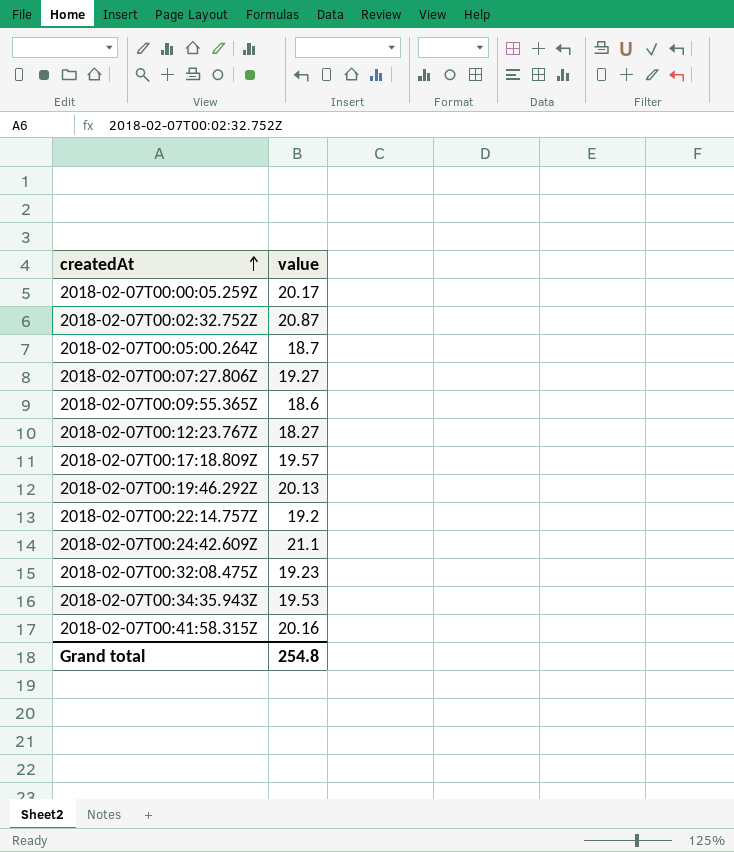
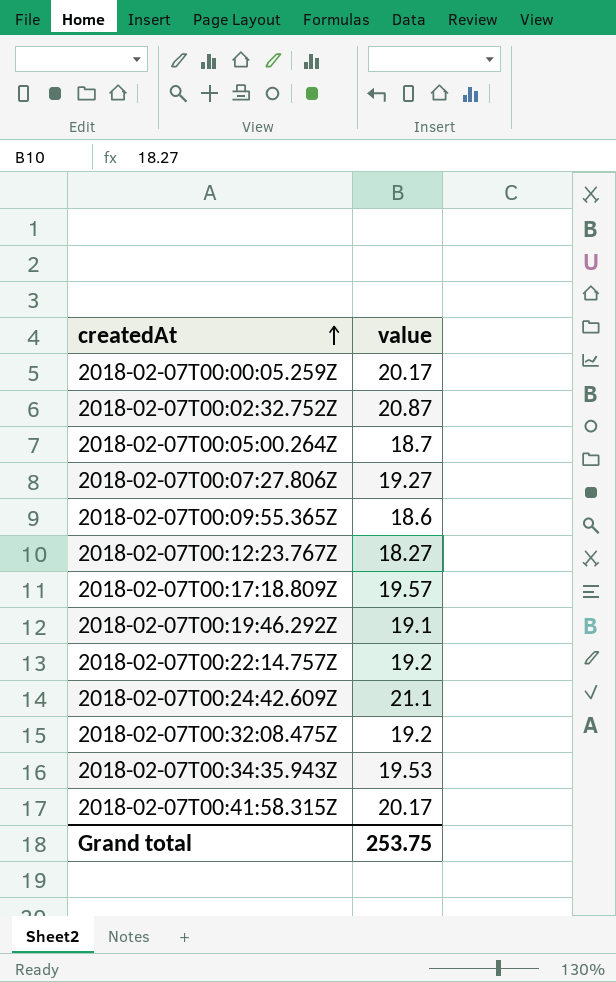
2018-02-07T00:19:46.292Z | value: 20.13 -> 19.1
2018-02-07T00:32:08.475Z | value: 19.23 -> 19.2
2018-02-07T00:41:58.315Z | value: 20.16 -> 20.17
Grand total | value: 254.8 -> 253.75

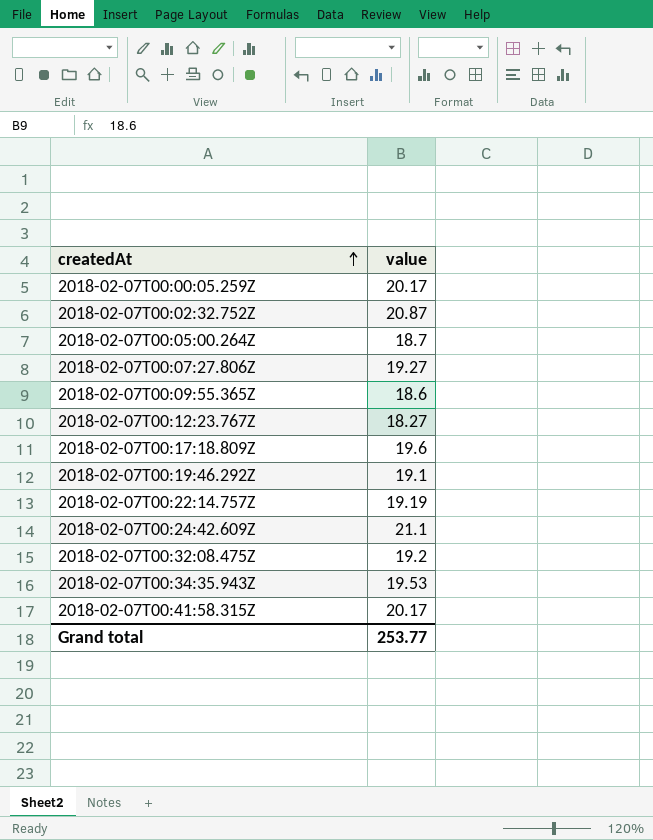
2018-02-07T00:17:18.809Z | value: 19.57 -> 19.6
2018-02-07T00:22:14.757Z | value: 19.2 -> 19.19
Grand total | value: 253.75 -> 253.77

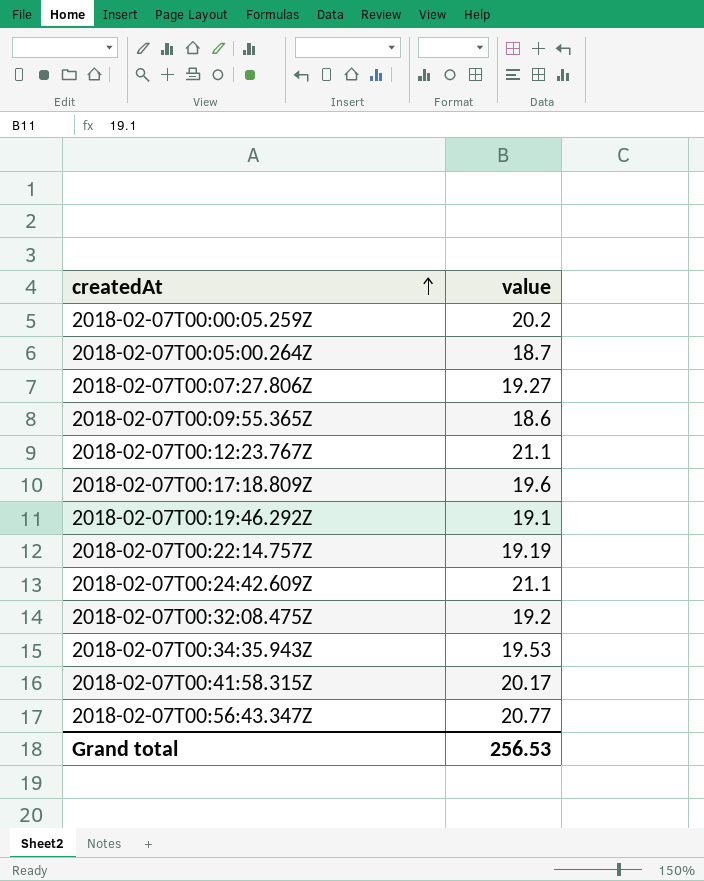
row 2018-02-07T00:02:32.752Z: 20.87 -> none
2018-02-07T00:00:05.259Z | value: 20.17 -> 20.2
2018-02-07T00:12:23.767Z | value: 18.27 -> 21.1
row 2018-02-07T00:56:43.347Z: none -> 20.77
Grand total | value: 253.77 -> 256.53

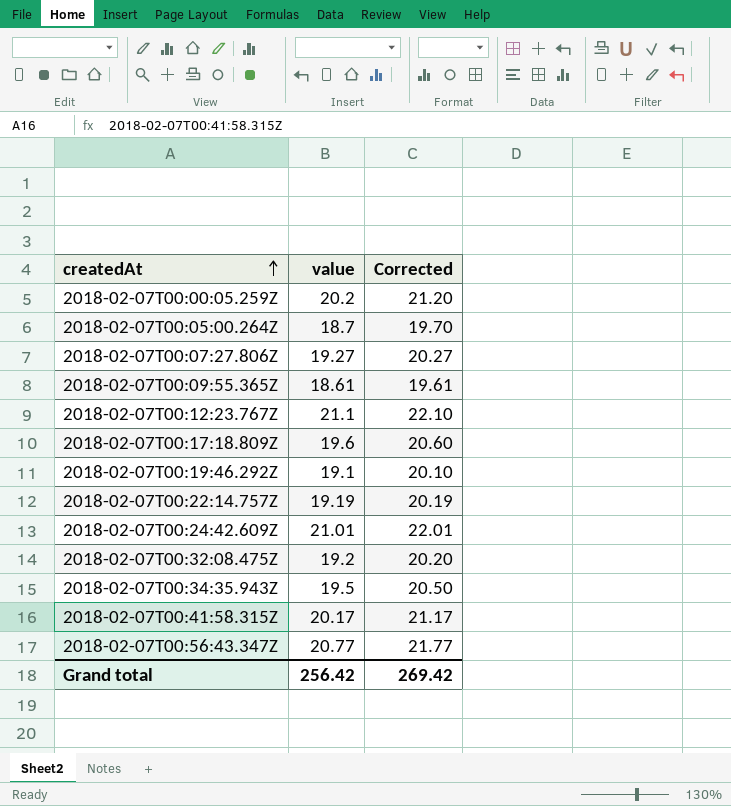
column Corrected | formula: none -> [value] + 1
2018-02-07T00:09:55.365Z | value: 18.6 -> 18.61
2018-02-07T00:24:42.609Z | value: 21.1 -> 21.01
2018-02-07T00:34:35.943Z | value: 19.53 -> 19.5
Grand total | value: 256.53 -> 256.42

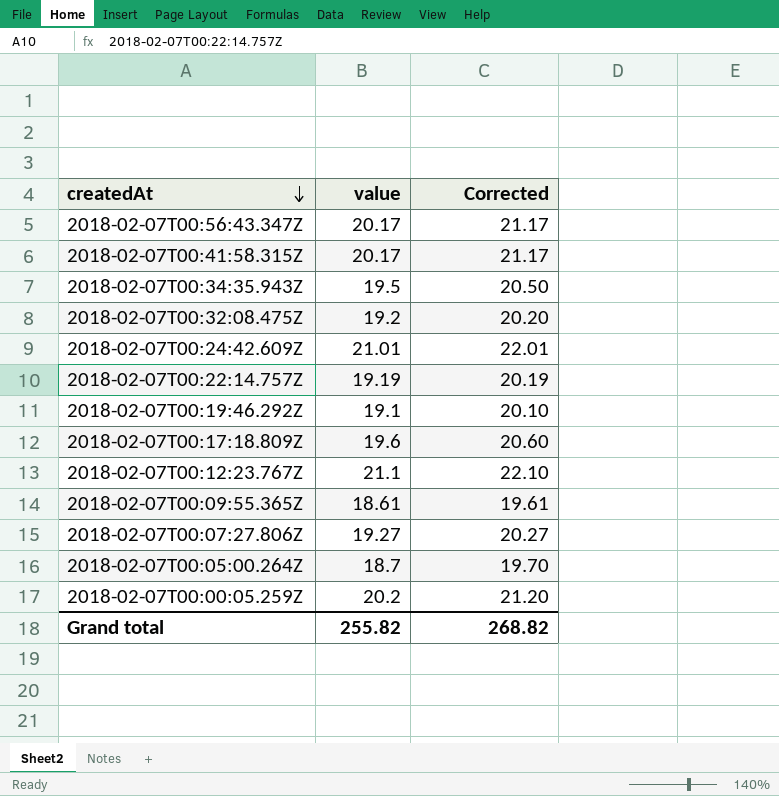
row order: createdAt ascending -> createdAt descending
2018-02-07T00:56:43.347Z | value: 20.77 -> 20.17
2018-02-07T00:56:43.347Z | Corrected: 21.77 -> 21.17
Grand total | value: 256.42 -> 255.82
Grand total | Corrected: 269.42 -> 268.82

